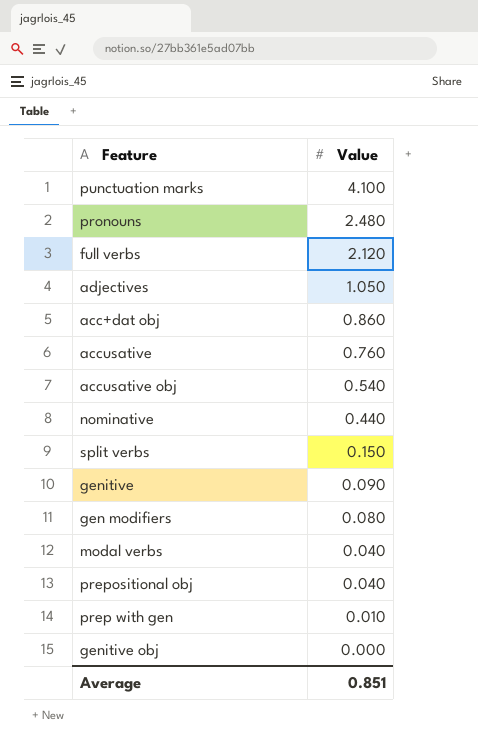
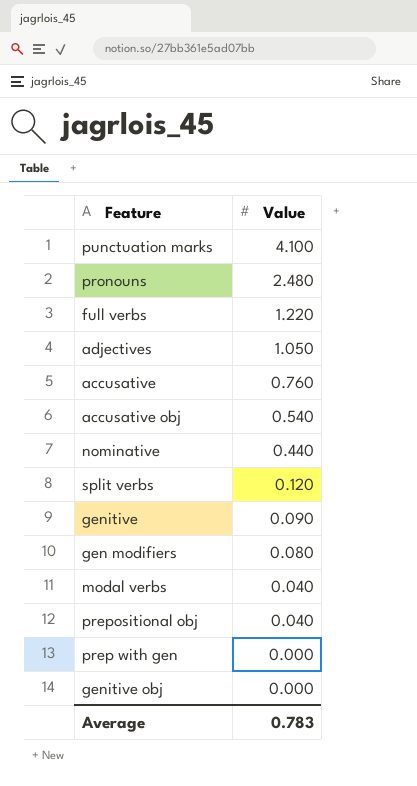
row acc+dat obj: 0.860 -> none
full verbs | Value: 2.120 -> 1.220
split verbs | Value: 0.150 -> 0.120
prep with gen | Value: 0.010 -> 0.000
Average | Value: 0.851 -> 0.783

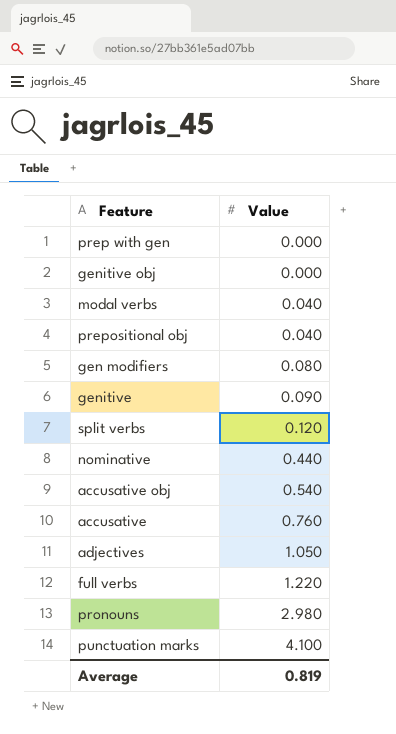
row order: Value descending -> Value ascending
pronouns | Value: 2.480 -> 2.980
Average | Value: 0.783 -> 0.819

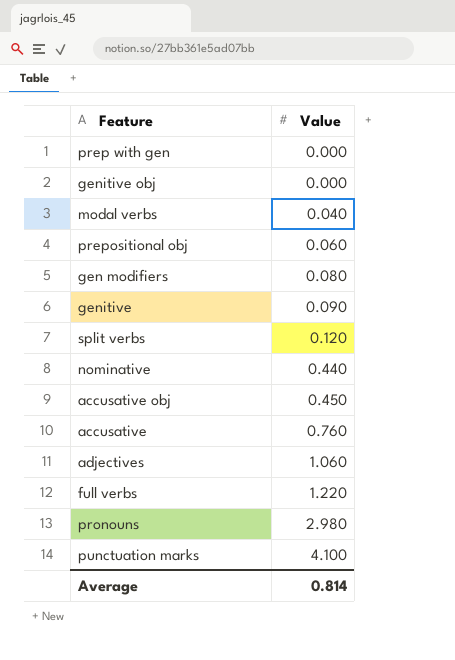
prepositional obj | Value: 0.040 -> 0.060
accusative obj | Value: 0.540 -> 0.450
adjectives | Value: 1.050 -> 1.060
Average | Value: 0.819 -> 0.814

